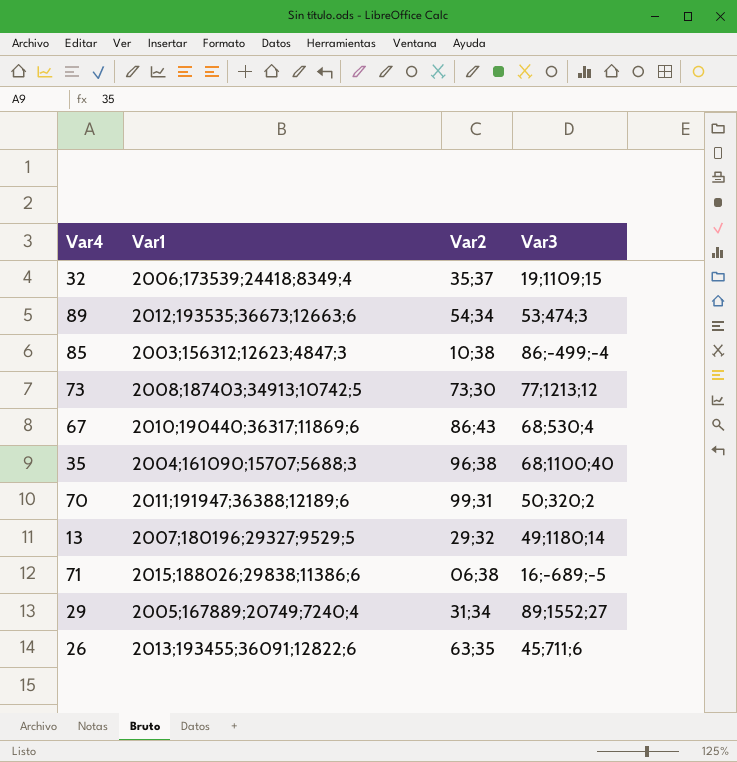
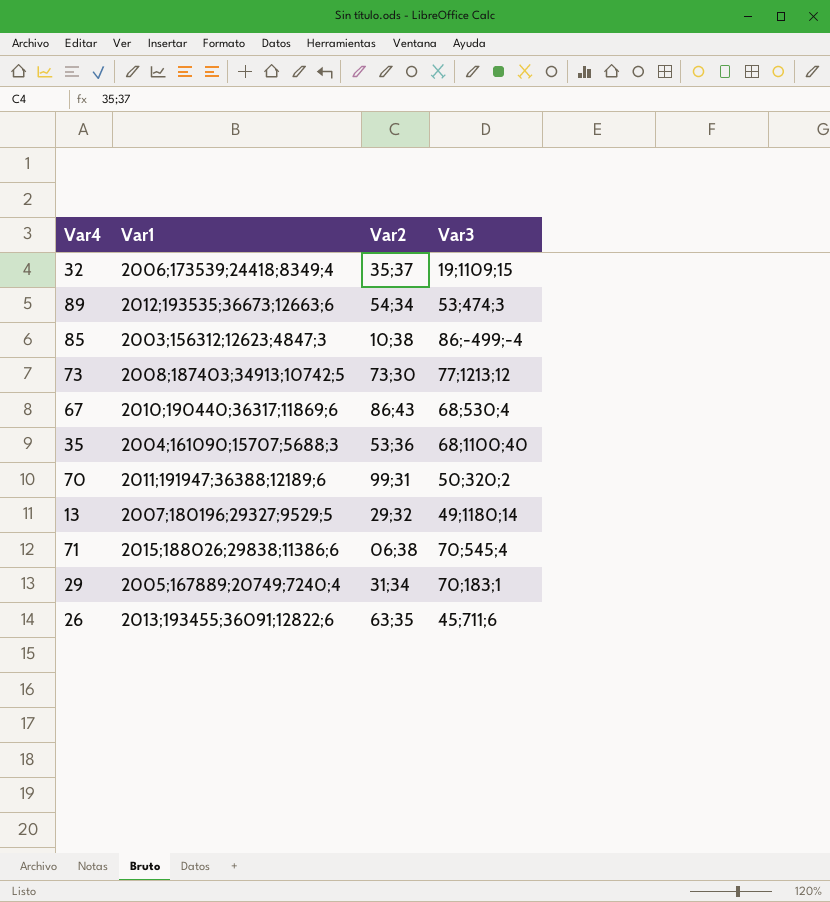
35 | Var2: 96;38 -> 53;36
71 | Var3: 16;-689;-5 -> 70;545;4
29 | Var3: 89;1552;27 -> 70;183;1

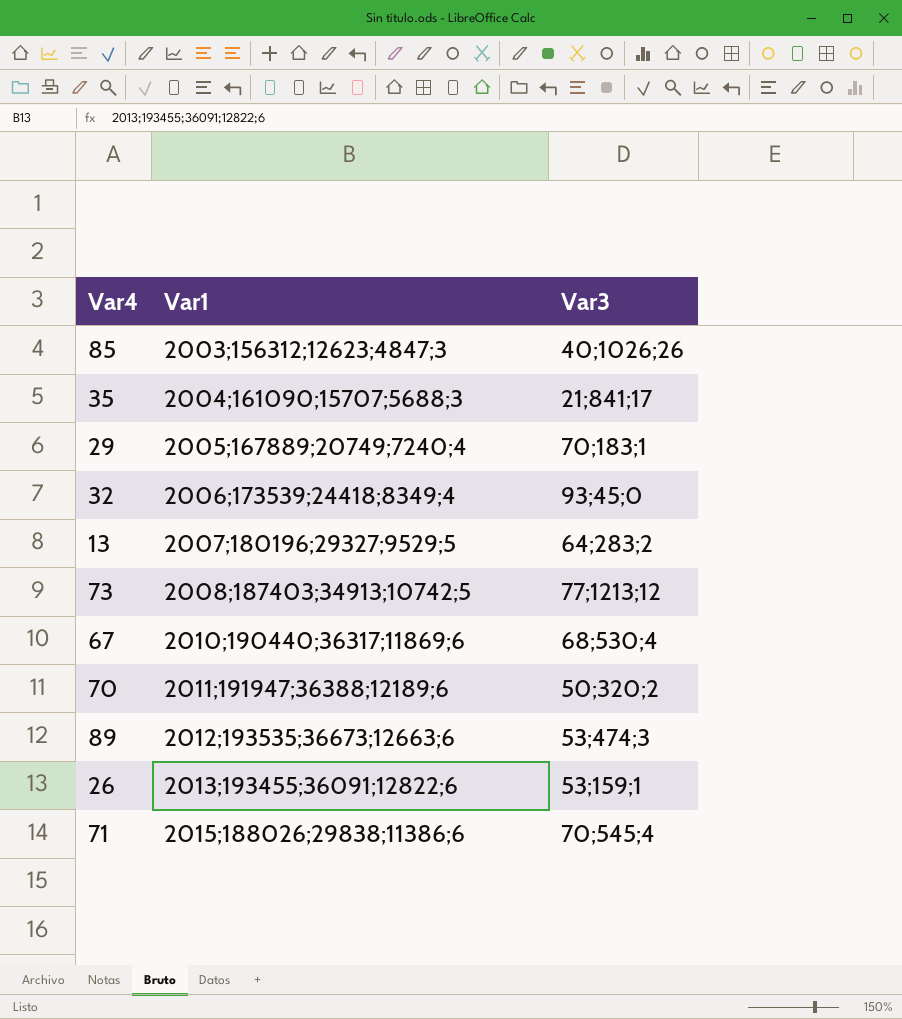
row order: none -> Var1 ascending
column Var2 | position: 3 -> none
85 | Var3: 86;-499;-4 -> 40;1026;26
35 | Var3: 68;1100;40 -> 21;841;17
32 | Var3: 19;1109;15 -> 93;45;0
13 | Var3: 49;1180;14 -> 64;283;2
26 | Var3: 45;711;6 -> 53;159;1

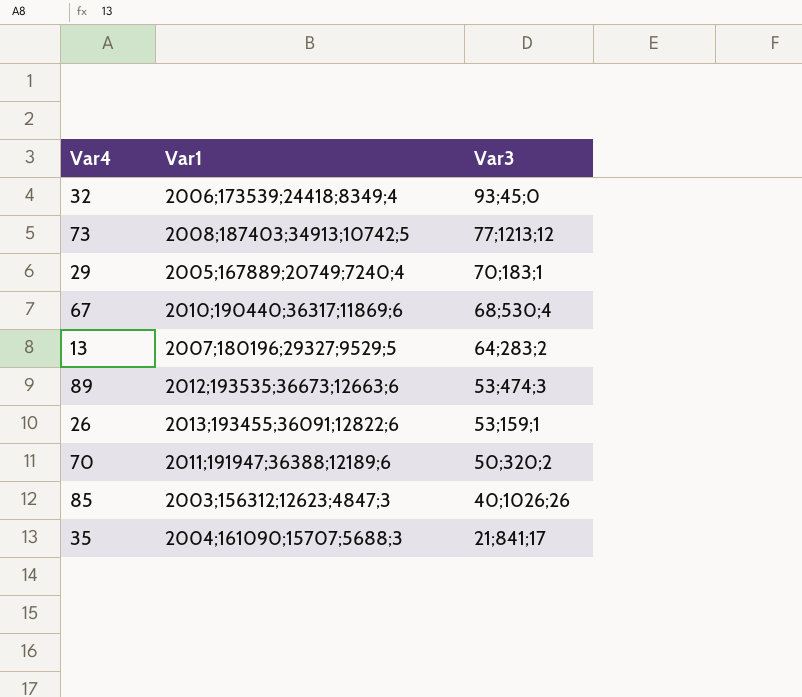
row order: Var1 ascending -> Var3 descending
row 71: 2015;188026;29838;11386;6 | 70;545;4 -> none

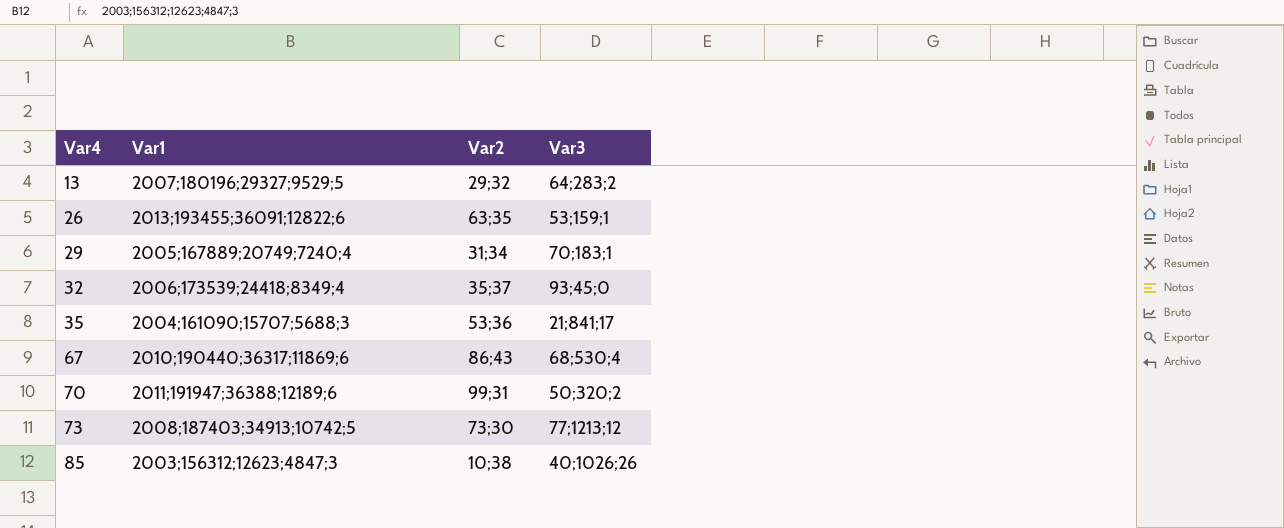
row order: Var3 descending -> Var4 ascending
column Var2 | position: none -> 3
row 89: 2012;193535;36673;12663;6 | 53;474;3 -> none

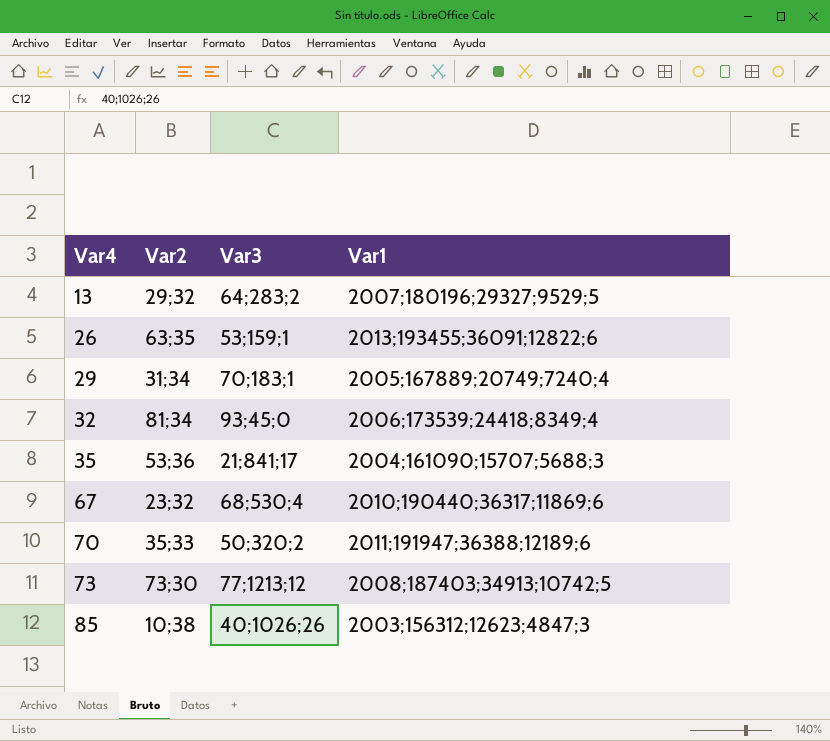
column Var1 | position: 2 -> 4
32 | Var2: 35;37 -> 81;34
67 | Var2: 86;43 -> 23;32
70 | Var2: 99;31 -> 35;33

